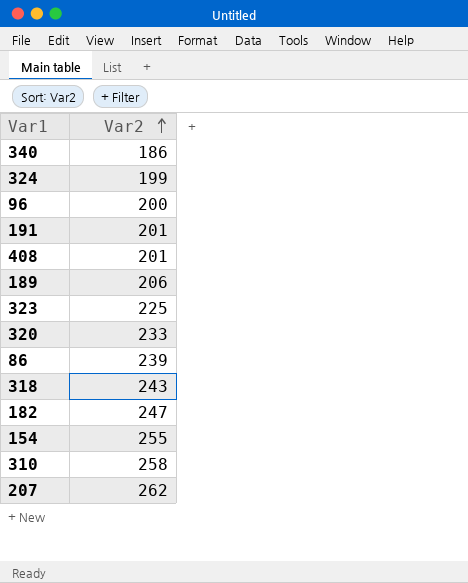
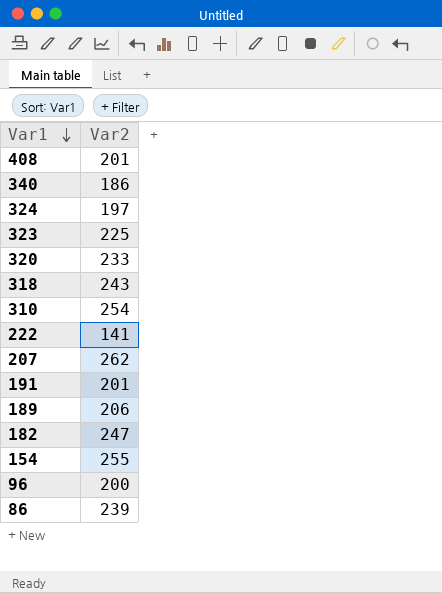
row order: Var2 ascending -> Var1 descending
324 | Var2: 199 -> 197
310 | Var2: 258 -> 254
row 222: none -> 141

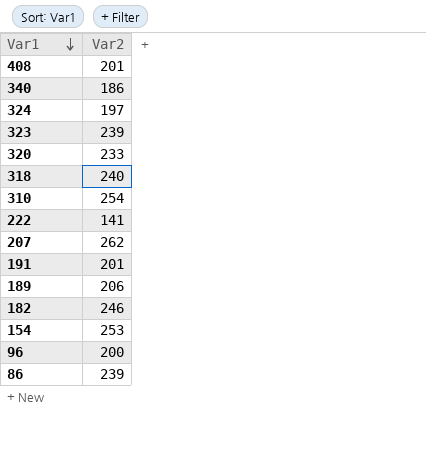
323 | Var2: 225 -> 239
318 | Var2: 243 -> 240
182 | Var2: 247 -> 246
154 | Var2: 255 -> 253

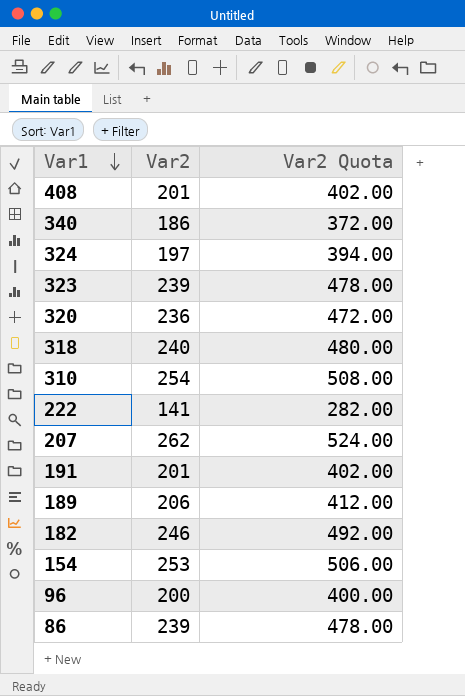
column Var2 Quota | formula: none -> [Var2] * 2
320 | Var2: 233 -> 236

